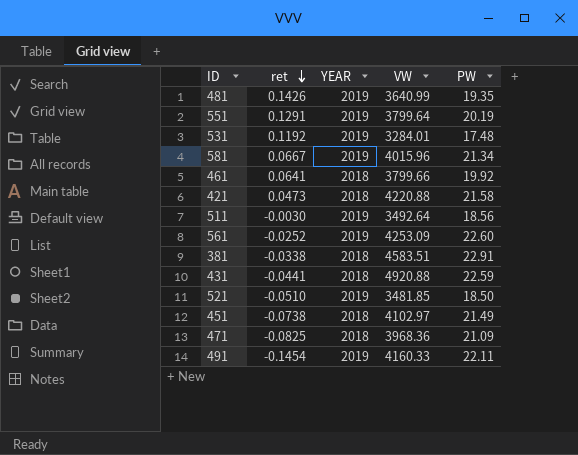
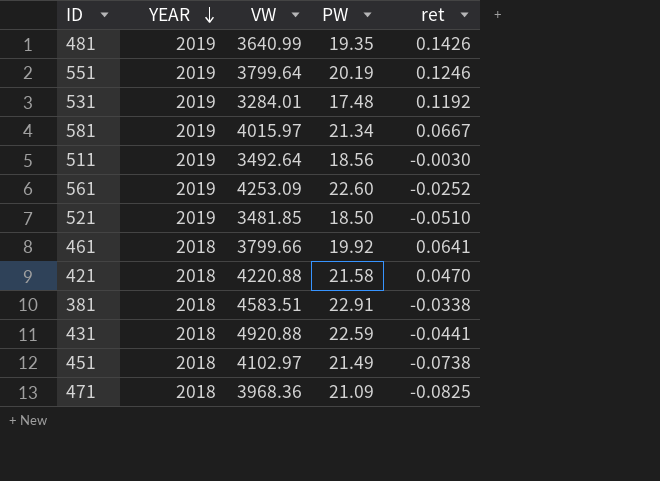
row order: ret descending -> YEAR descending
column ret | position: 2 -> 5
row 491: -0.1454 | 2019 | 4160.33 | 22.11 -> none
551 | ret: 0.1291 -> 0.1246
581 | VW: 4015.96 -> 4015.97
421 | ret: 0.0473 -> 0.0470

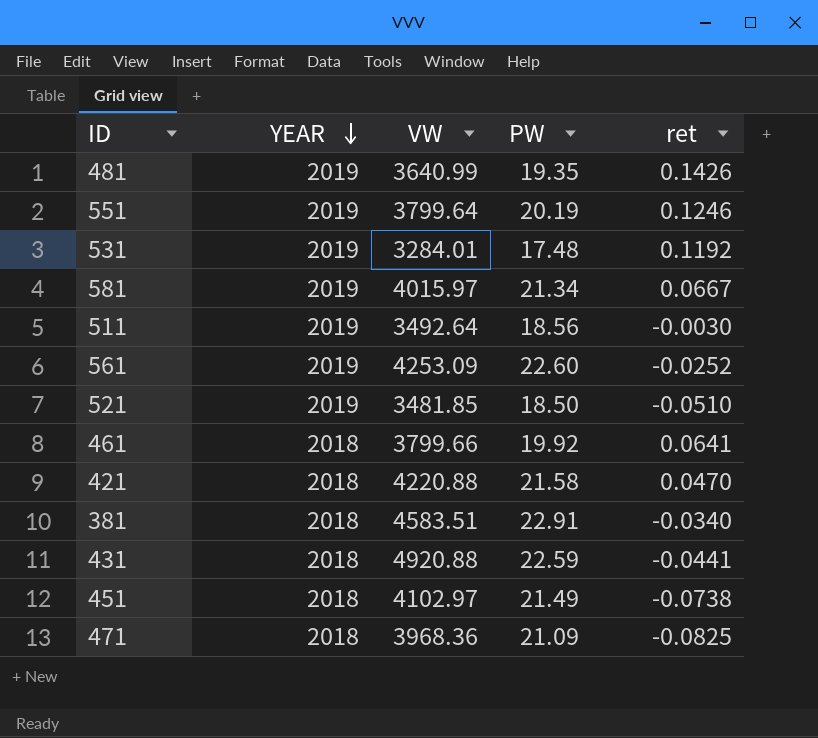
381 | ret: -0.0338 -> -0.0340

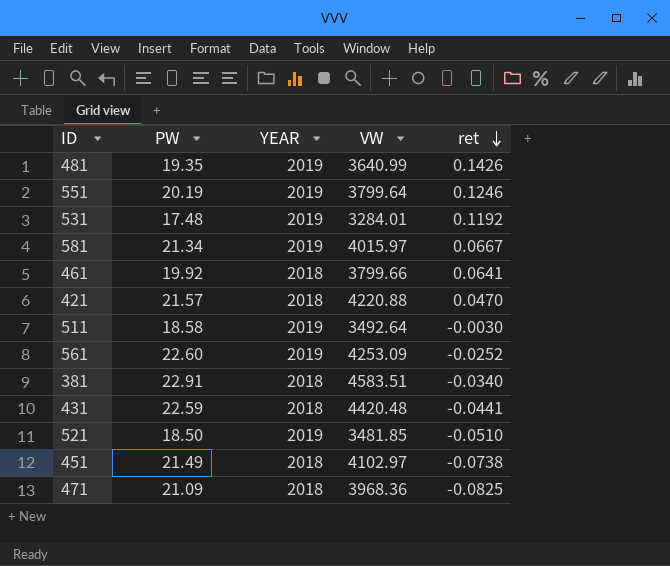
row order: YEAR descending -> ret descending
column PW | position: 4 -> 2
421 | PW: 21.58 -> 21.57
511 | PW: 18.56 -> 18.58
431 | VW: 4920.88 -> 4420.48

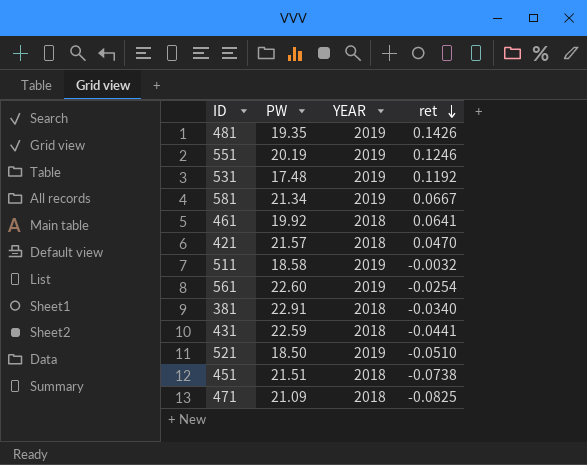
column VW | position: 4 -> none
511 | ret: -0.0030 -> -0.0032
561 | ret: -0.0252 -> -0.0254
451 | PW: 21.49 -> 21.51

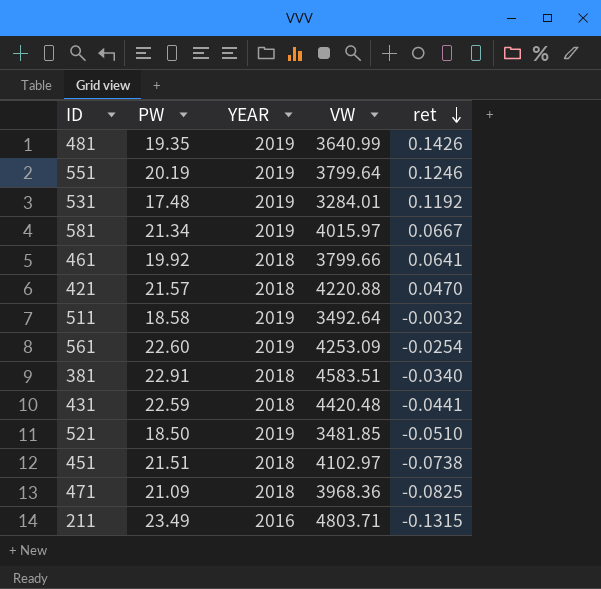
column VW | position: none -> 4
row 211: none -> 23.49 | 2016 | 4803.71 | -0.1315

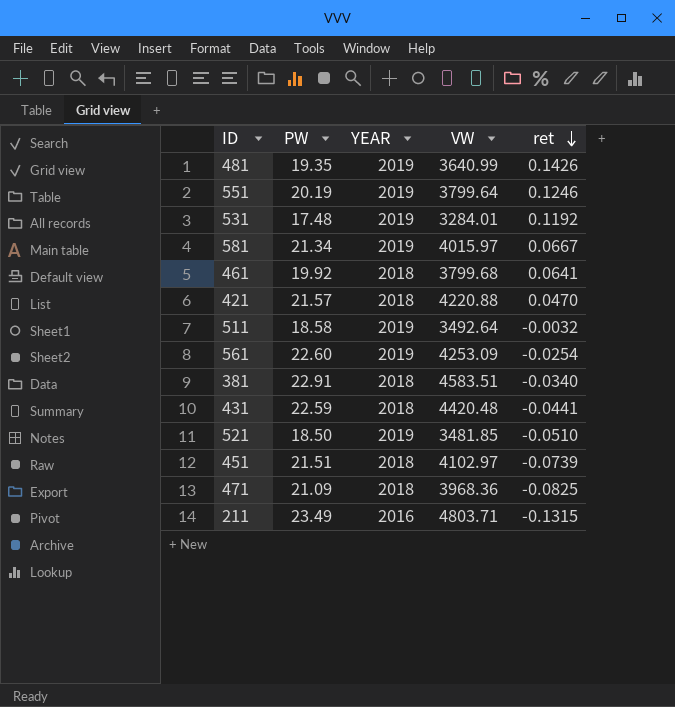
461 | VW: 3799.66 -> 3799.68
451 | ret: -0.0738 -> -0.0739

